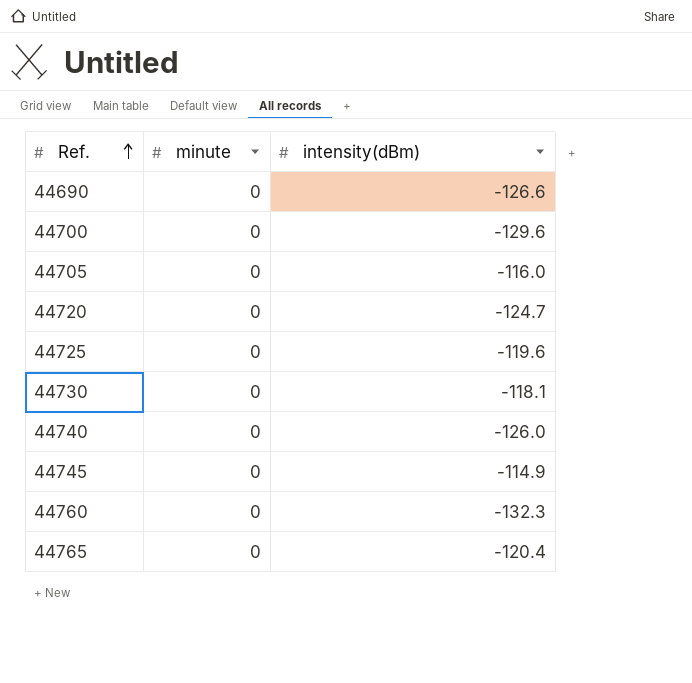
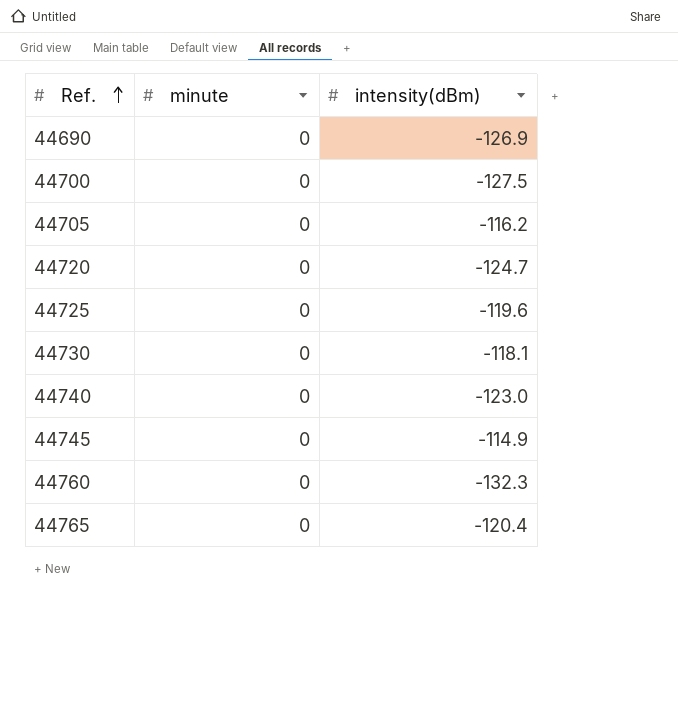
44690 | intensity(dBm): -126.6 -> -126.9
44700 | intensity(dBm): -129.6 -> -127.5
44705 | intensity(dBm): -116.0 -> -116.2
44740 | intensity(dBm): -126.0 -> -123.0

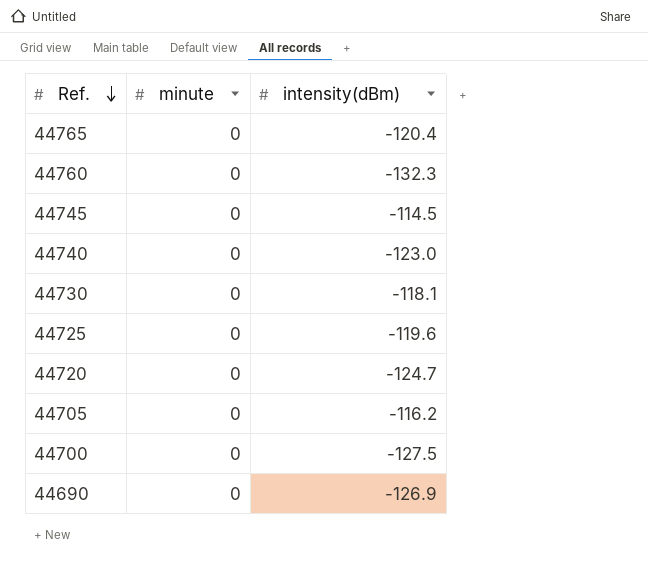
row order: Ref. ascending -> Ref. descending
44745 | intensity(dBm): -114.9 -> -114.5

